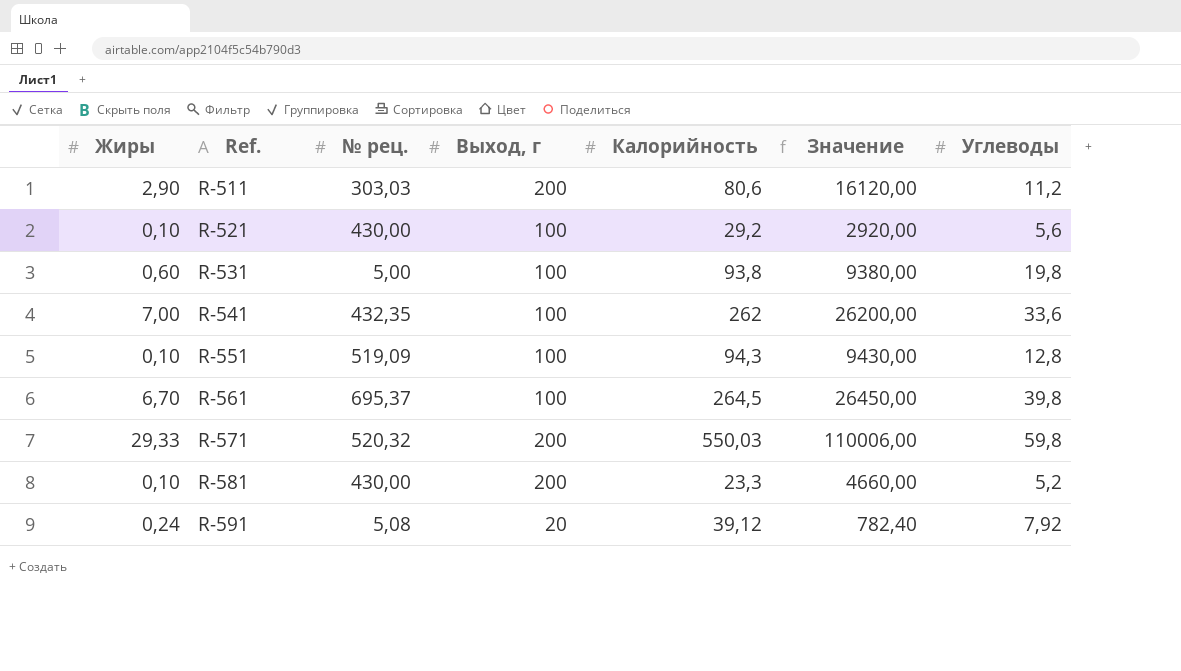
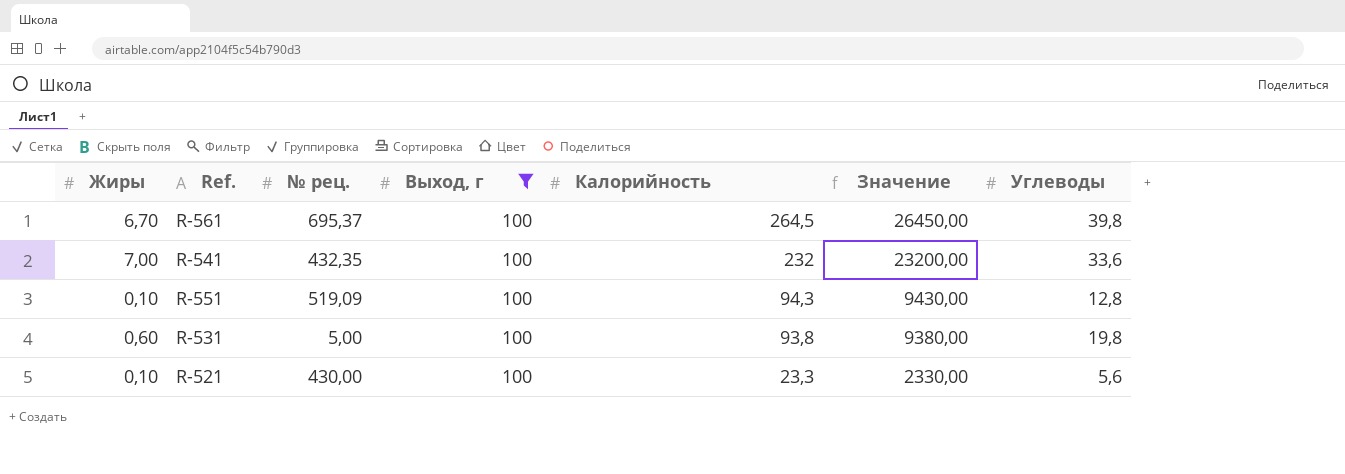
filter: none -> Выход, г = 100
row order: Ref. ascending -> Калорийность descending
R-541 | Калорийность: 262 -> 232
R-541 | Значение: 26200,00 -> 23200,00
R-521 | Калорийность: 29,2 -> 23,3
R-521 | Значение: 2920,00 -> 2330,00

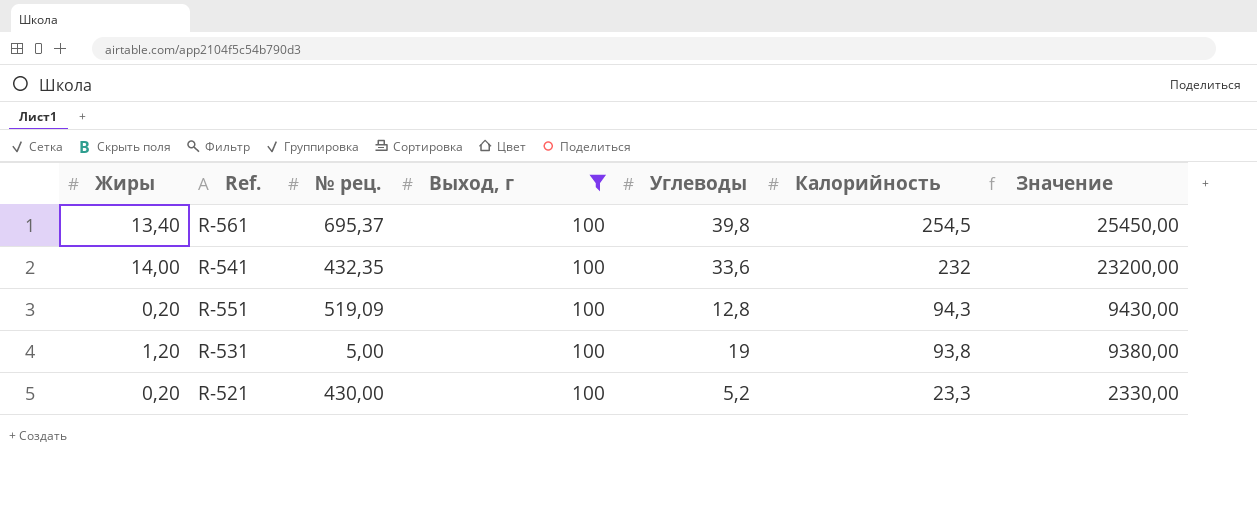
column Углеводы | position: 7 -> 5
R-561 | Жиры: 6,70 -> 13,40
R-561 | Калорийность: 264,5 -> 254,5
R-561 | Значение: 26450,00 -> 25450,00
R-541 | Жиры: 7,00 -> 14,00
R-551 | Жиры: 0,10 -> 0,20
R-531 | Жиры: 0,60 -> 1,20
R-531 | Углеводы: 19,8 -> 19
R-521 | Жиры: 0,10 -> 0,20
R-521 | Углеводы: 5,6 -> 5,2

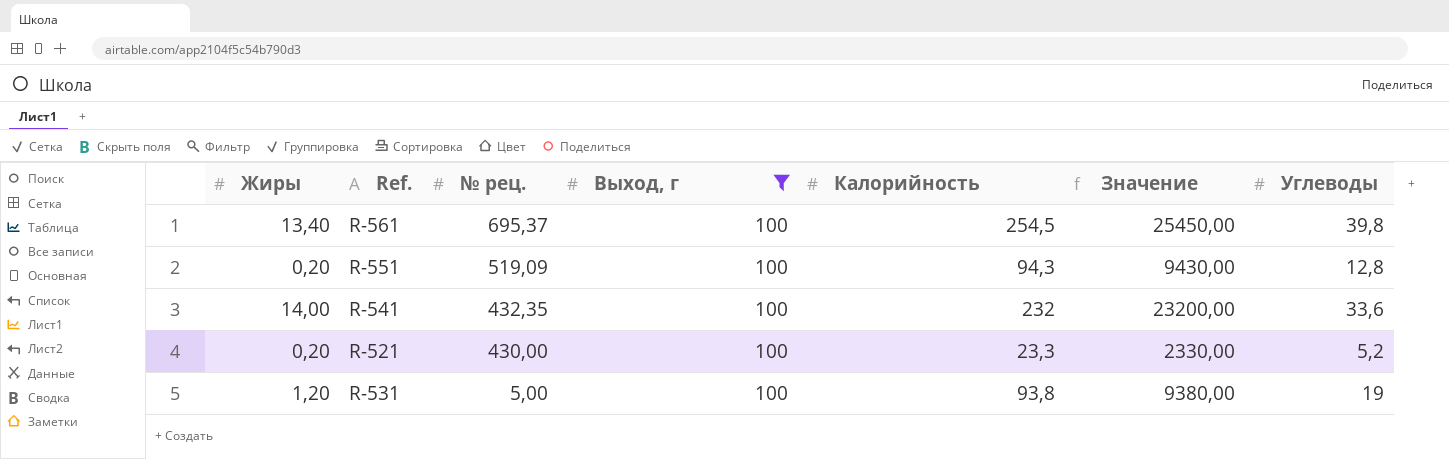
row order: Калорийность descending -> № рец. descending
column Углеводы | position: 5 -> 7

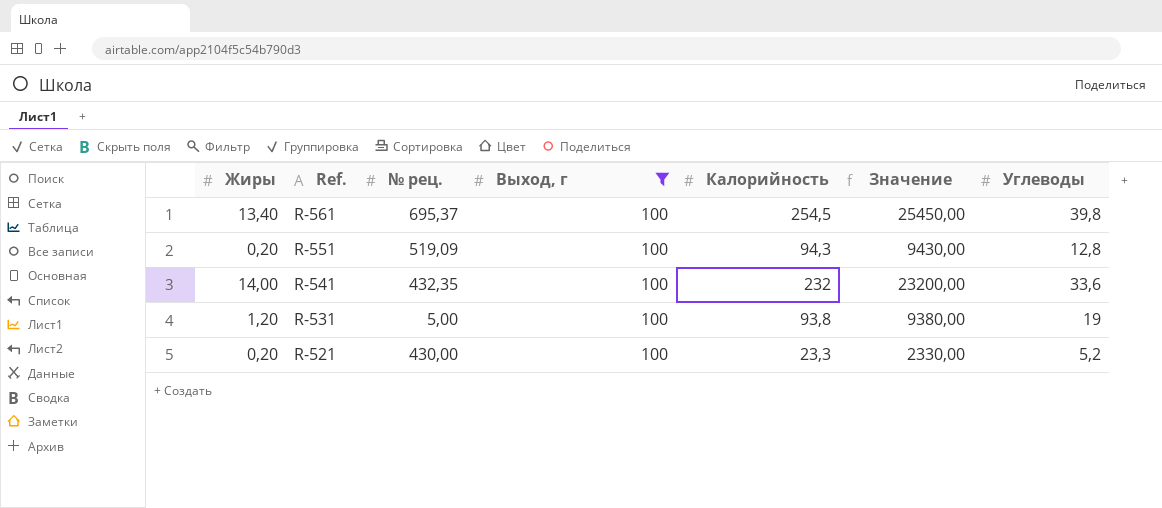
row order: № рец. descending -> Ref. descending

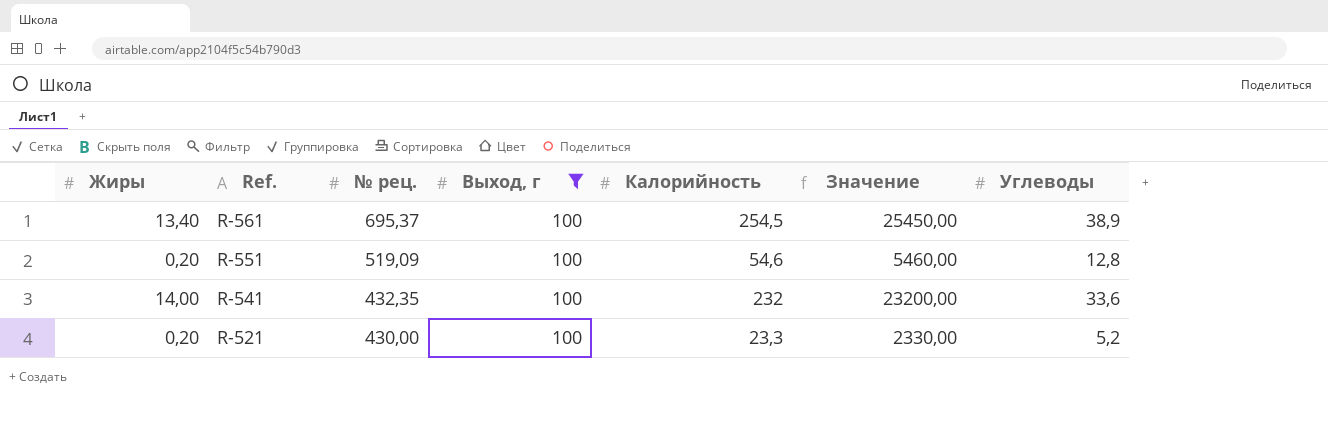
row R-531: 1,20 | 5,00 | 100 | 93,8 | 9380,00 | 19 -> none
R-561 | Углеводы: 39,8 -> 38,9
R-551 | Калорийность: 94,3 -> 54,6
R-551 | Значение: 9430,00 -> 5460,00

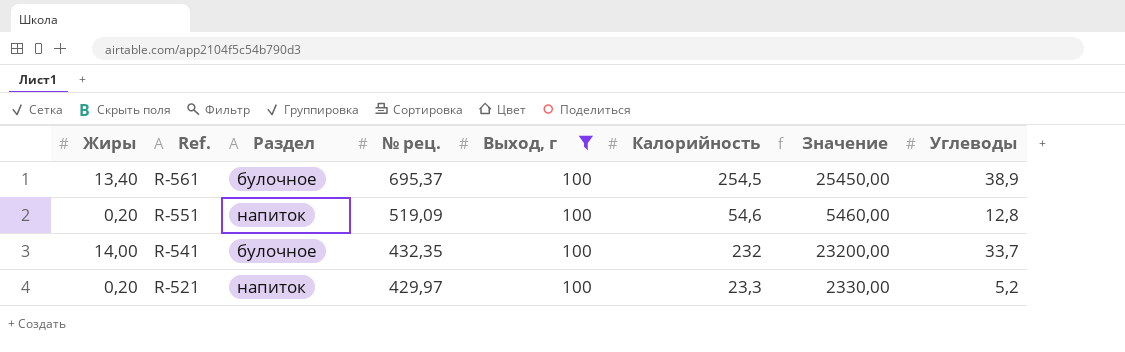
column Раздел | position: none -> 3
R-541 | Углеводы: 33,6 -> 33,7
R-521 | № рец.: 430,00 -> 429,97

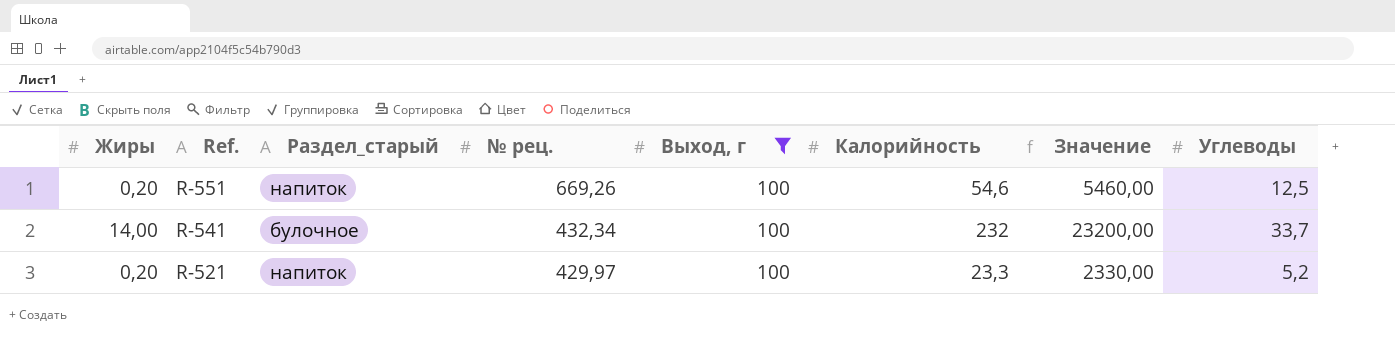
column name: Раздел -> Раздел_старый
row R-561: 13,40 | булочное | 695,37 | 100 | 254,5 | 25450,00 | 38,9 -> none
R-551 | № рец.: 519,09 -> 669,26
R-551 | Углеводы: 12,8 -> 12,5
R-541 | № рец.: 432,35 -> 432,34

